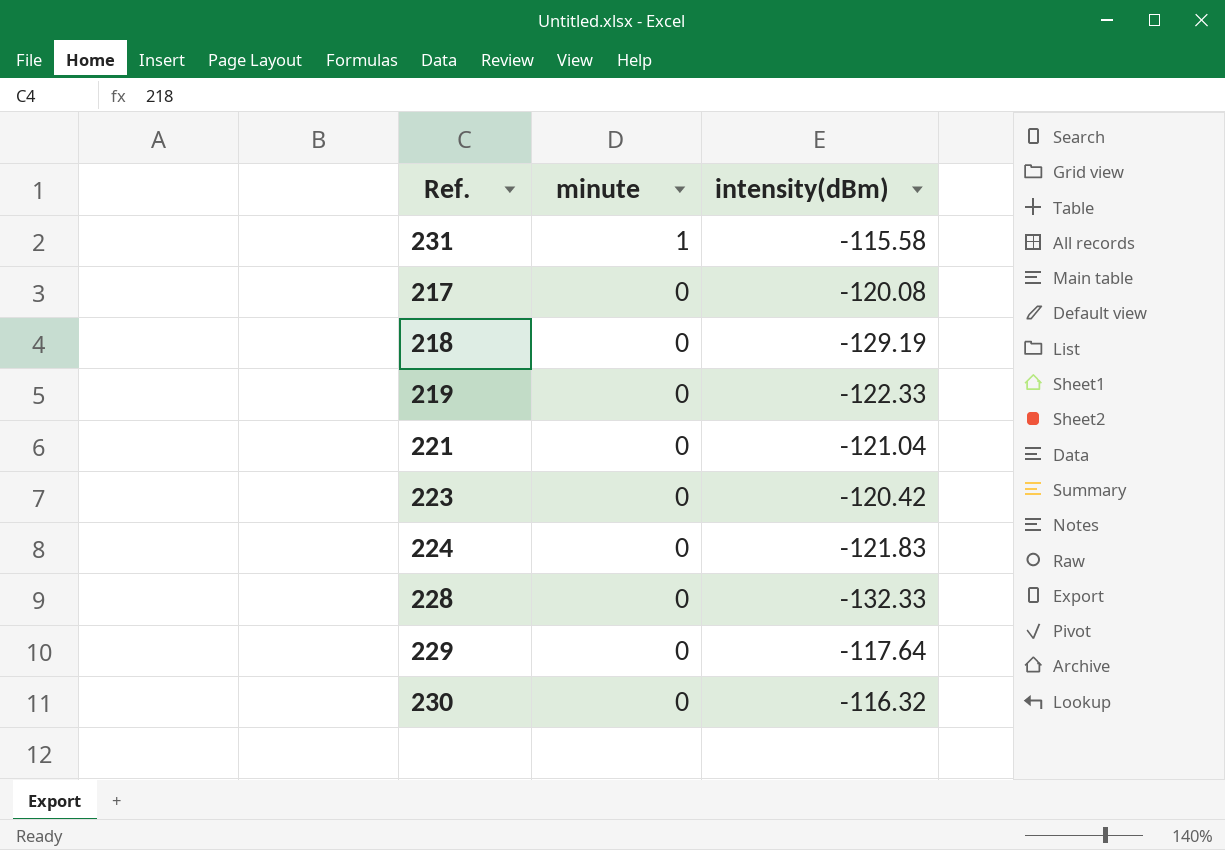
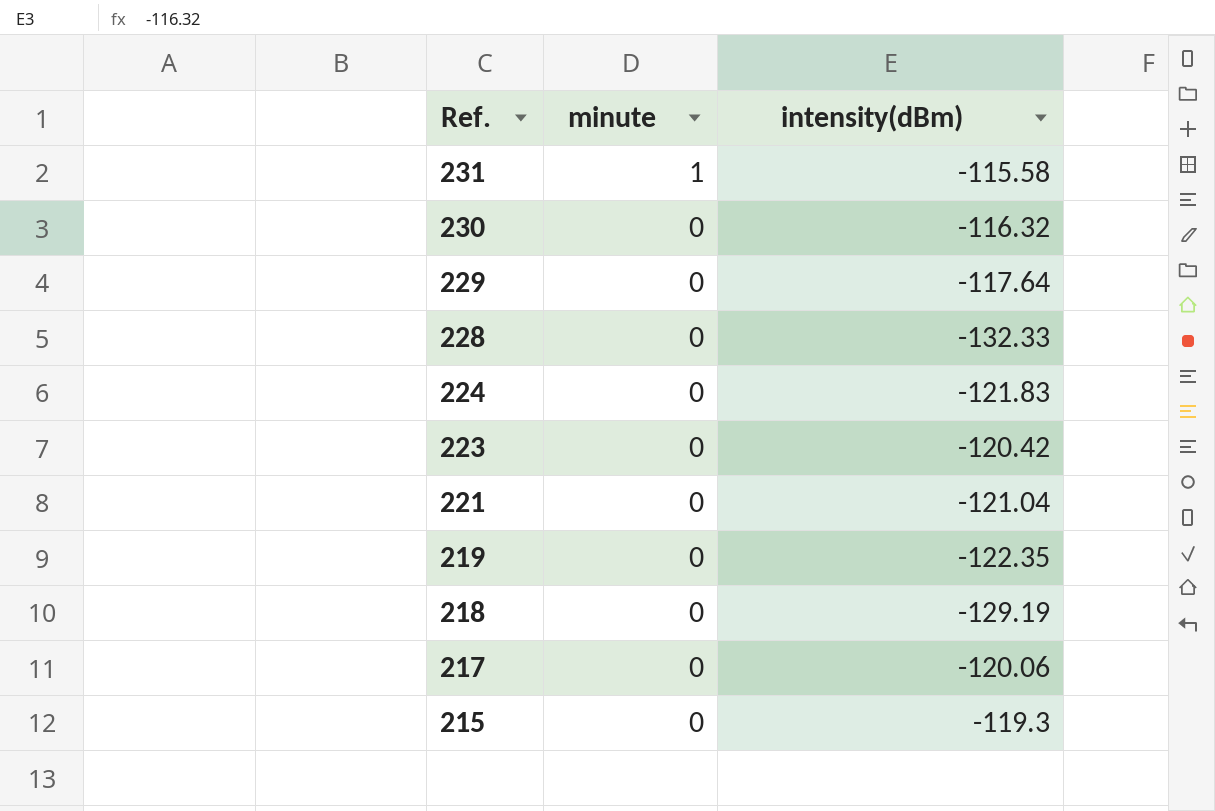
row order: minute descending -> Ref. descending
219 | intensity(dBm): -122.33 -> -122.35
217 | intensity(dBm): -120.08 -> -120.06
row 215: none -> 0 | -119.3

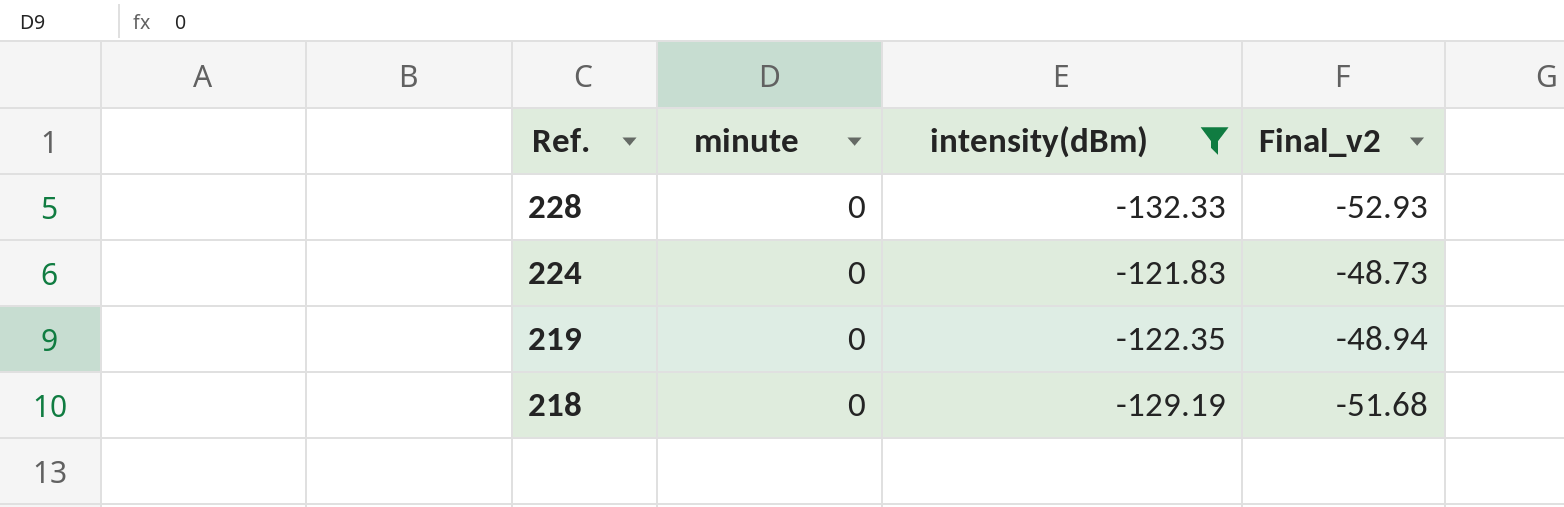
filter: none -> intensity(dBm) <= -121.83
column Final_v2 | formula: none -> [intensity(dBm)] * 0.4

